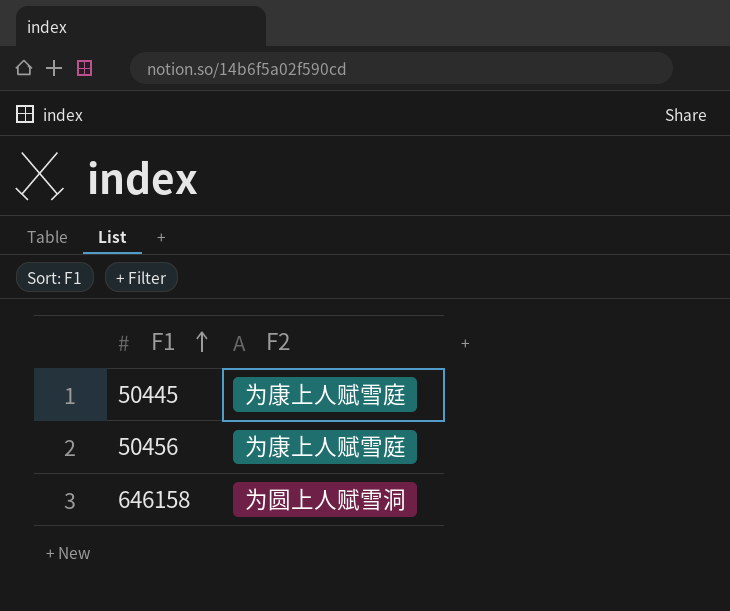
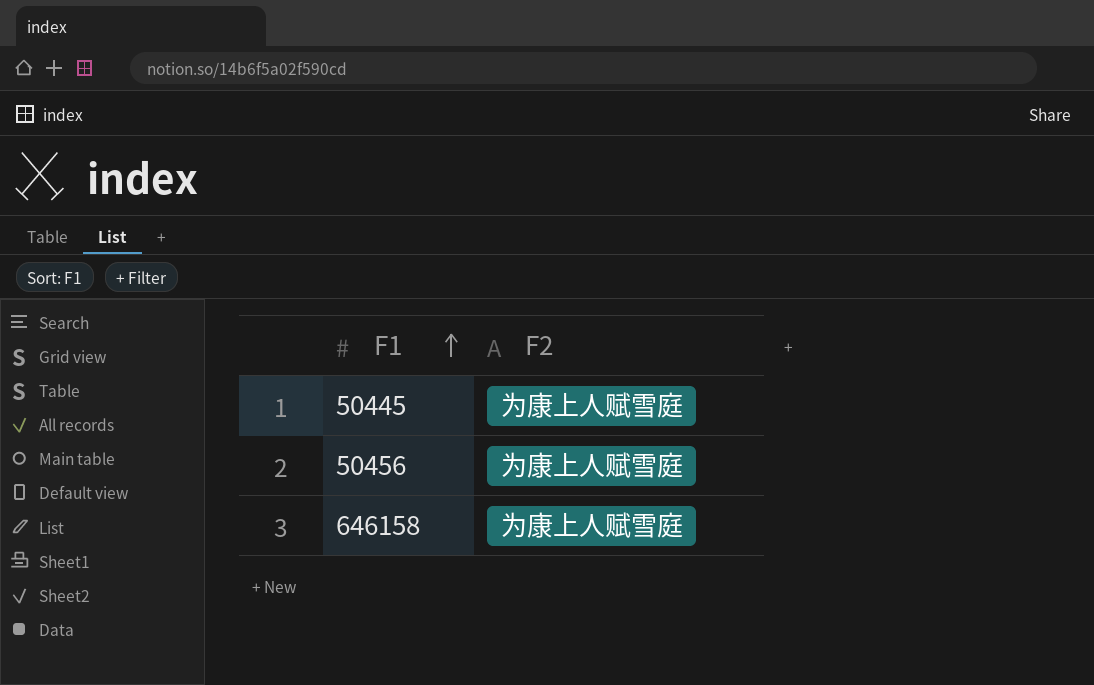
646158 | F2: 为圆上人赋雪洞 -> 为康上人赋雪庭

